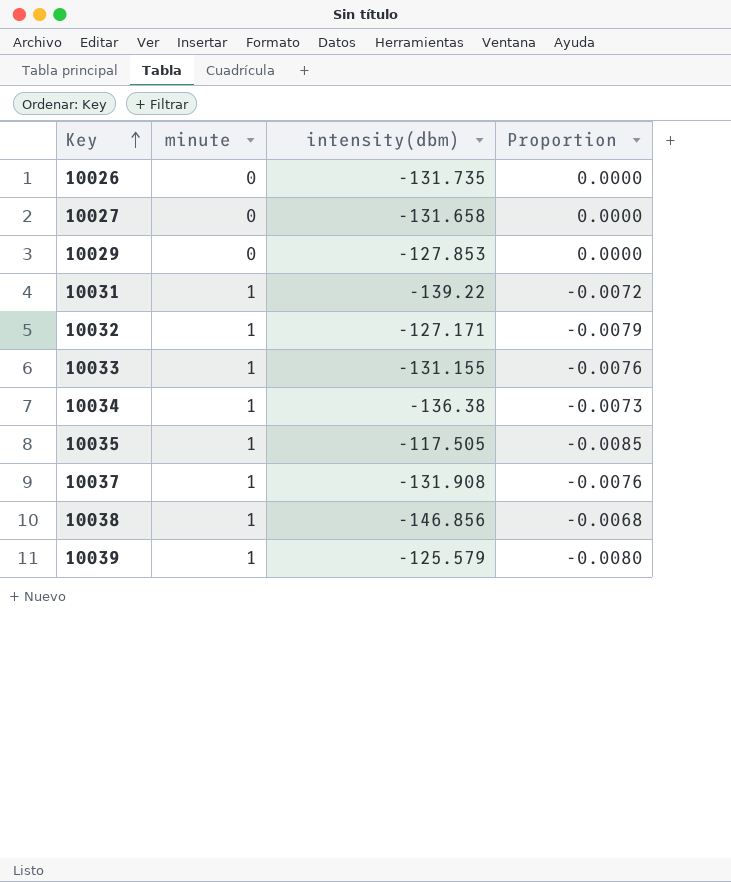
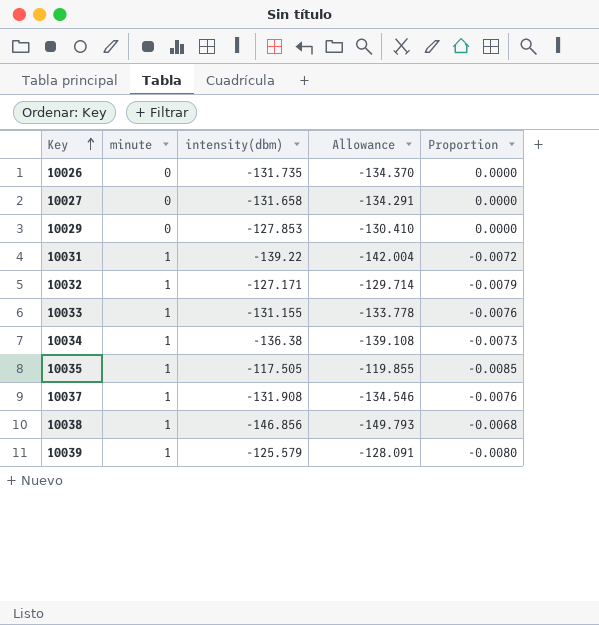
column Allowance | formula: none -> [intensity(dbm)] * 1.02

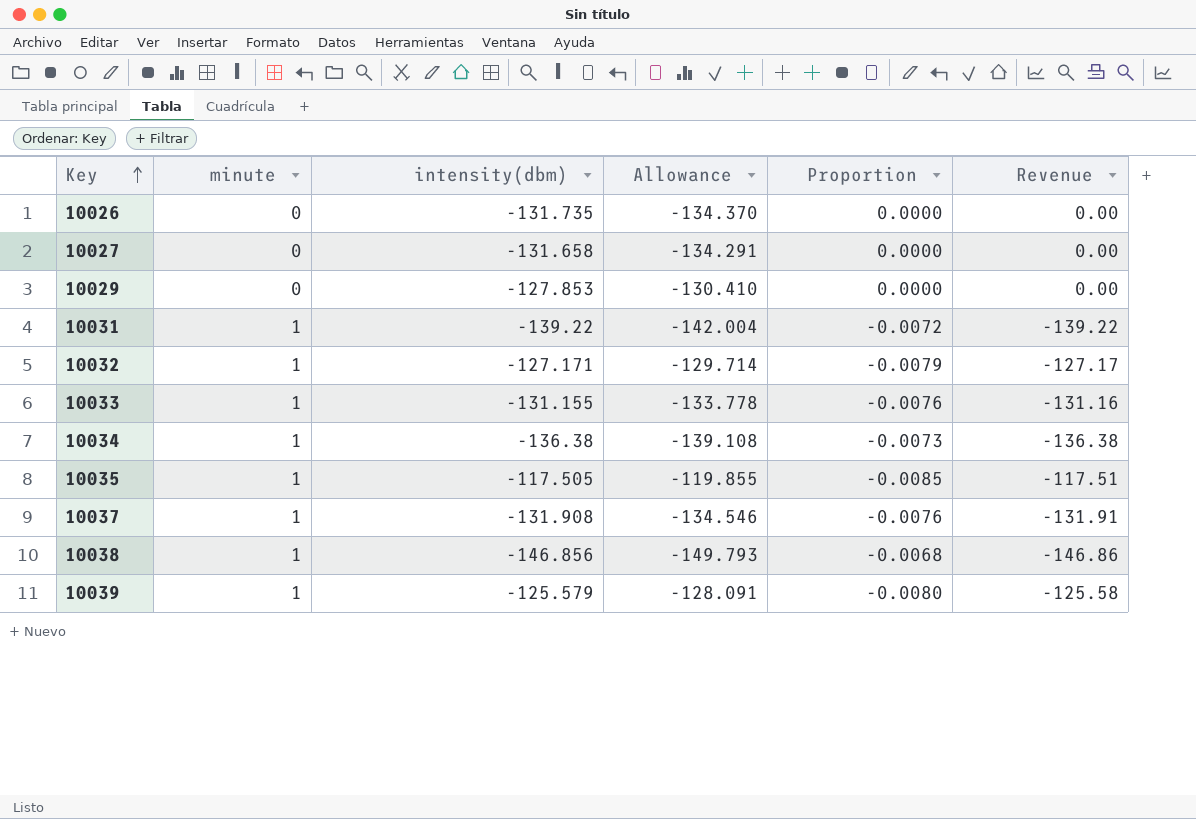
column Revenue | formula: none -> [minute] * [intensity(dbm)]

